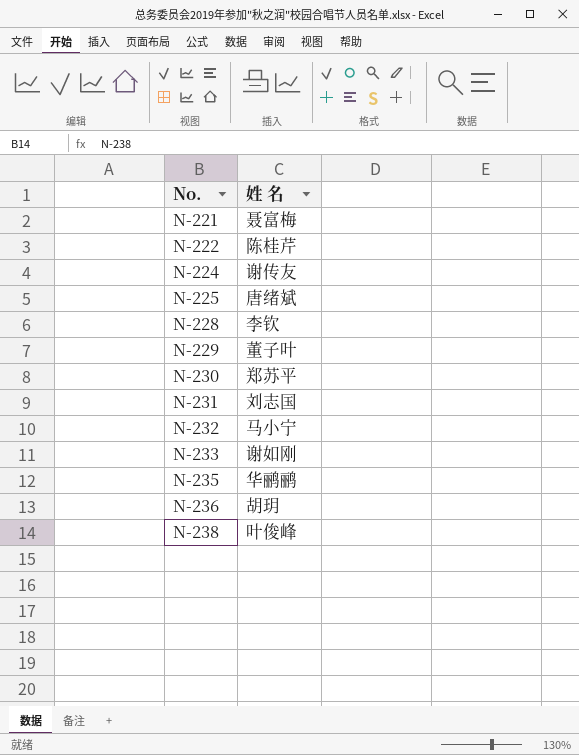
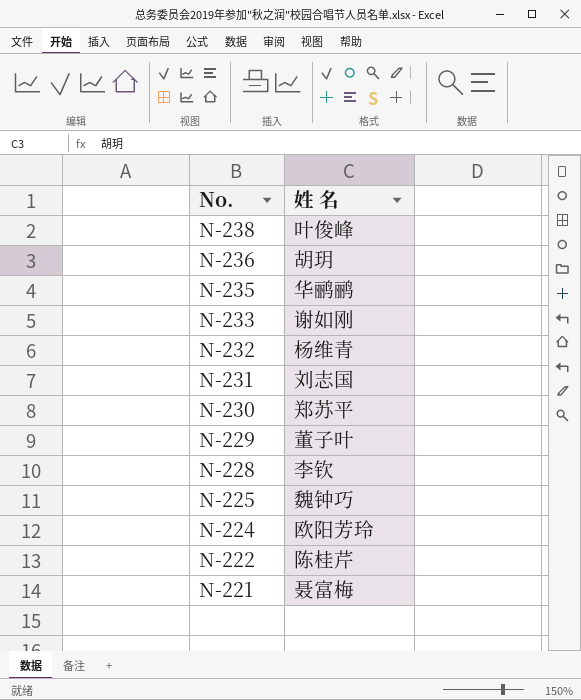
row order: No. ascending -> No. descending
N-232 | 姓 名: 马小宁 -> 杨维青
N-225 | 姓 名: 唐绪斌 -> 魏钟巧
N-224 | 姓 名: 谢传友 -> 欧阳芳玲

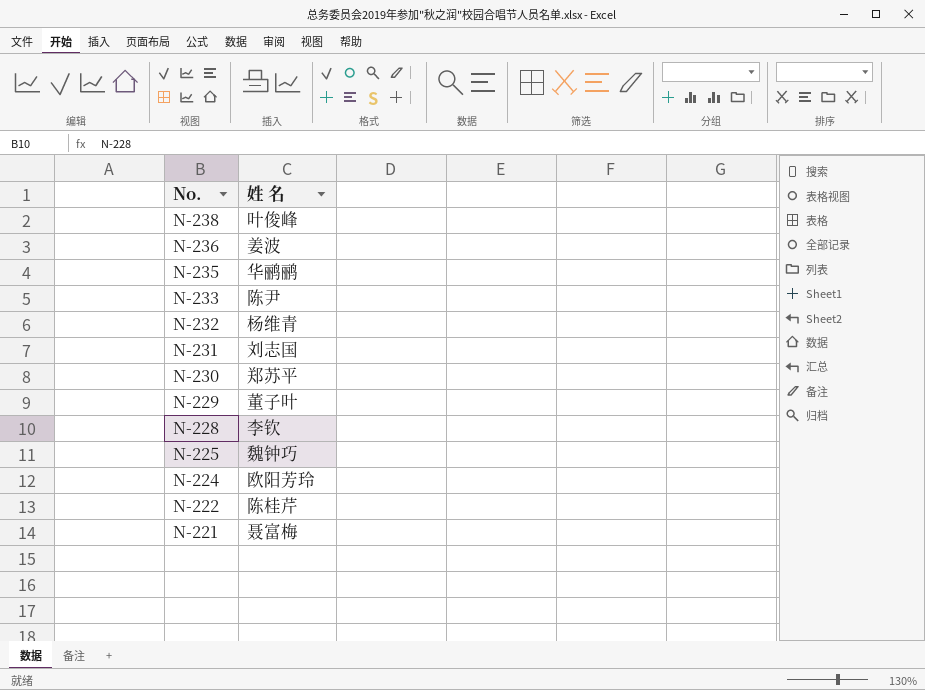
N-236 | 姓 名: 胡玥 -> 姜波
N-233 | 姓 名: 谢如刚 -> 陈尹

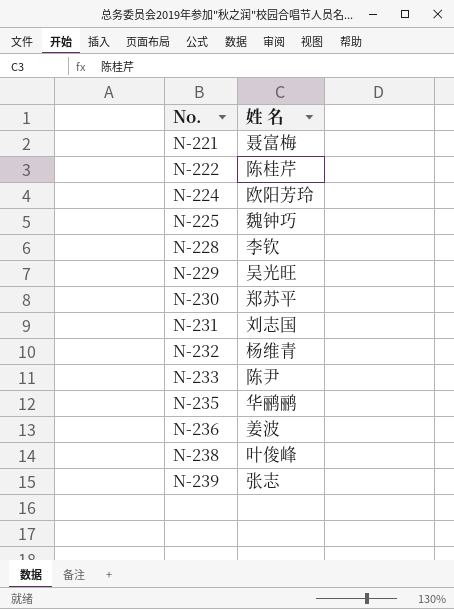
row order: No. descending -> No. ascending
N-229 | 姓 名: 董子叶 -> 吴光旺
row N-239: none -> 张志

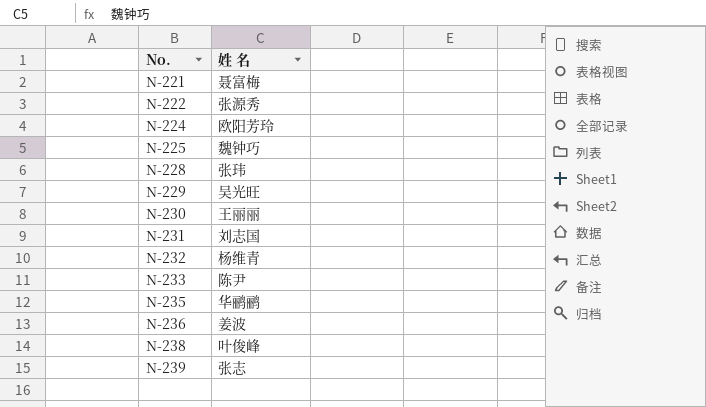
N-222 | 姓 名: 陈桂芹 -> 张源秀
N-228 | 姓 名: 李钦 -> 张玮
N-230 | 姓 名: 郑苏平 -> 王丽丽

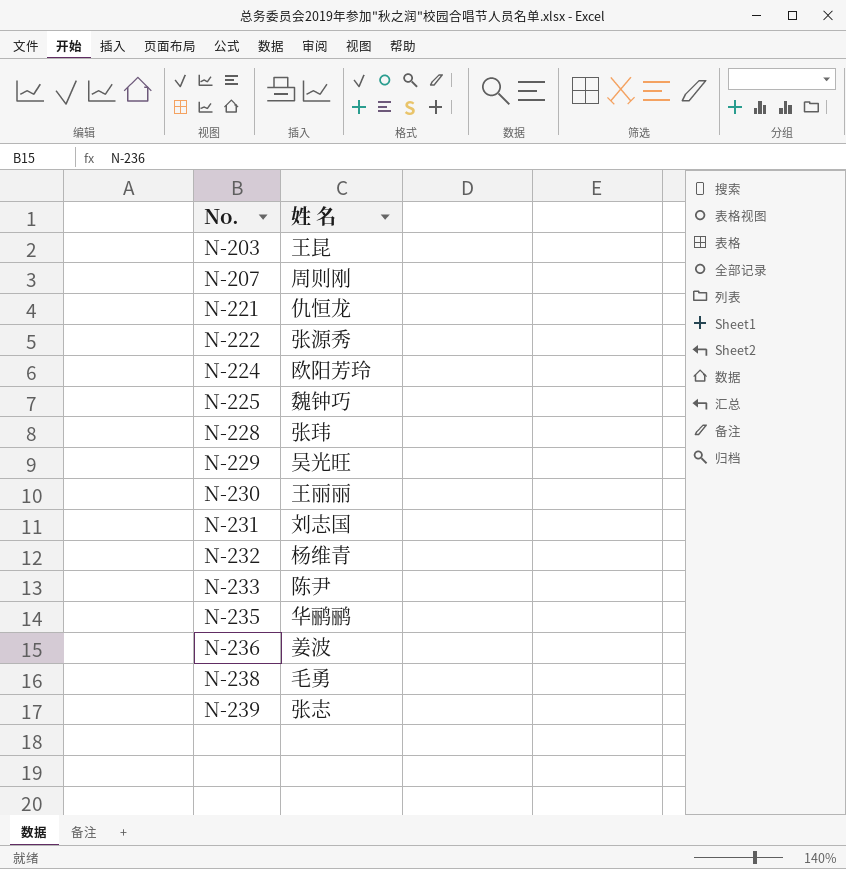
row N-203: none -> 王昆
row N-207: none -> 周则刚
N-221 | 姓 名: 聂富梅 -> 仇恒龙
N-238 | 姓 名: 叶俊峰 -> 毛勇

